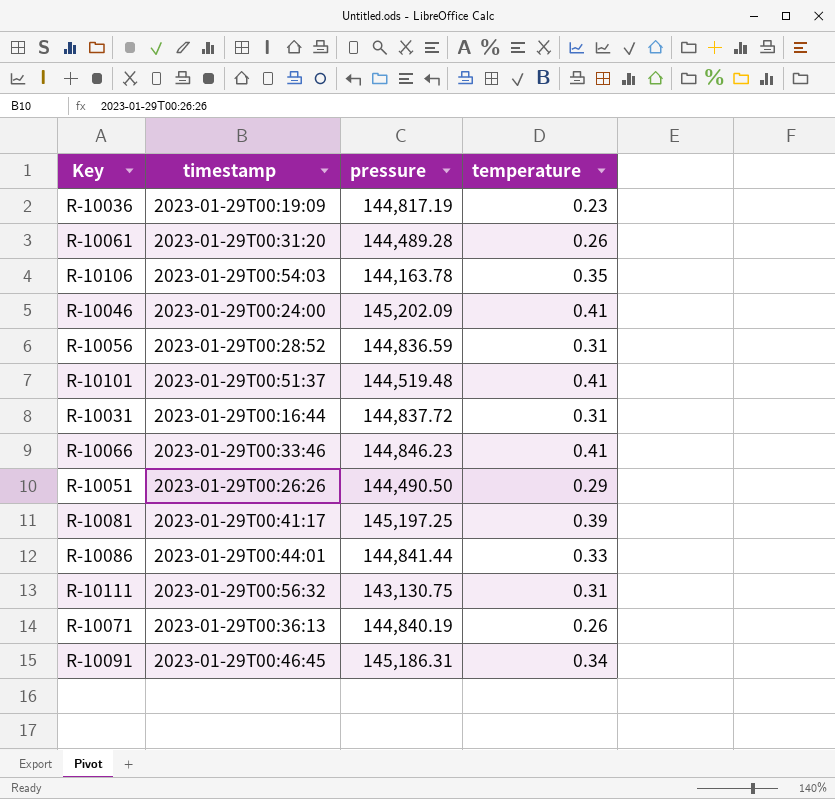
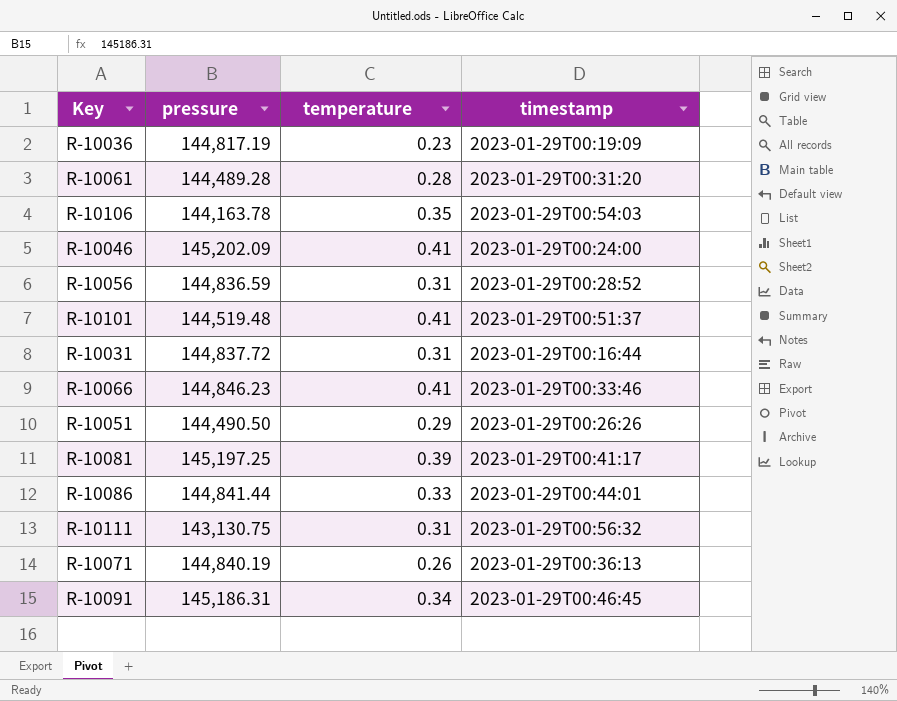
column timestamp | position: 2 -> 4
R-10061 | temperature: 0.26 -> 0.28

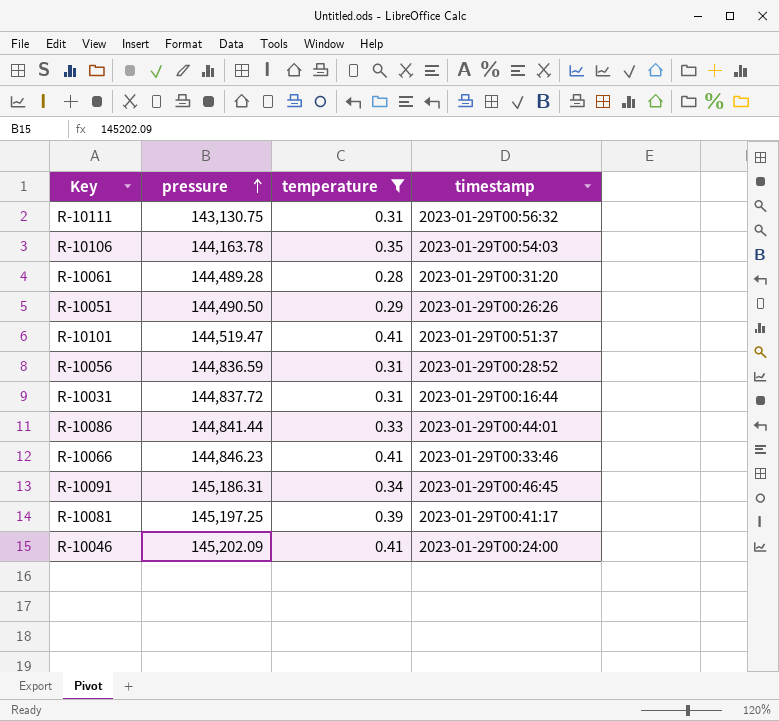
filter: none -> temperature >= 0.28
row order: none -> pressure ascending
R-10101 | pressure: 144,519.48 -> 144,519.47

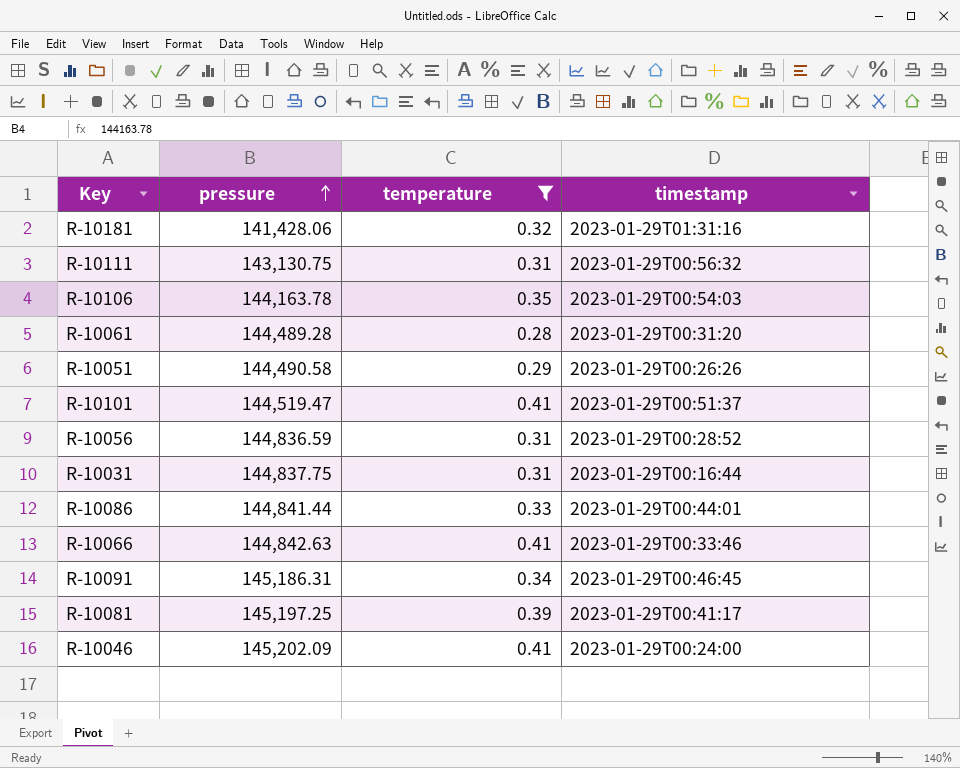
row R-10181: none -> 141,428.06 | 0.32 | 2023-01-29T01:31:16
R-10051 | pressure: 144,490.50 -> 144,490.58
R-10031 | pressure: 144,837.72 -> 144,837.75
R-10066 | pressure: 144,846.23 -> 144,842.63

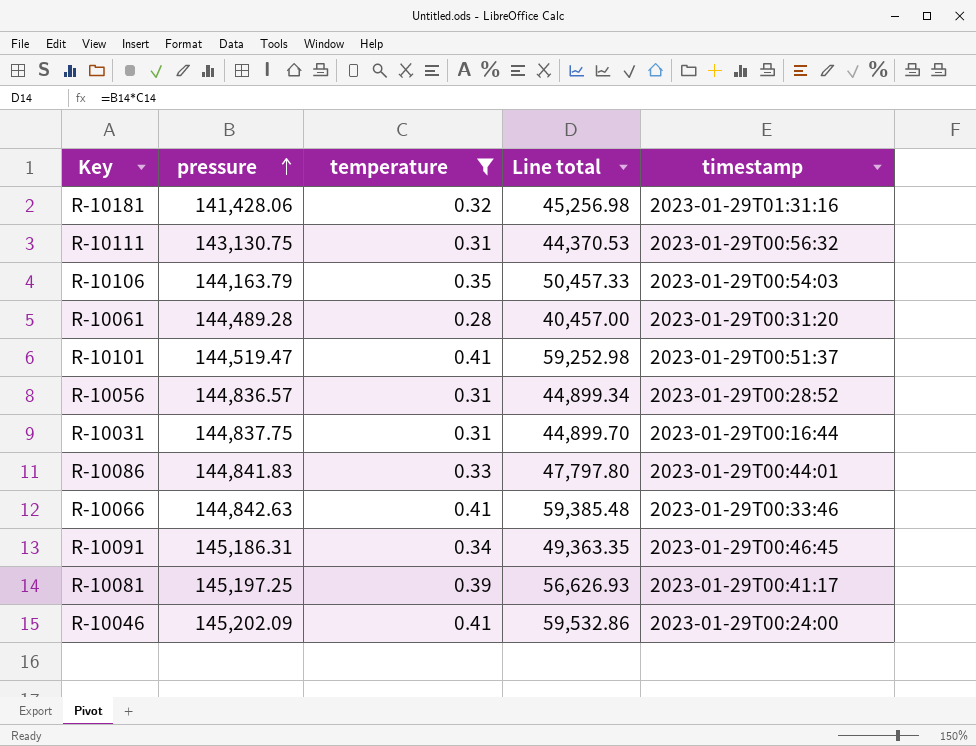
column Line total | formula: none -> [pressure] * [temperature]
row R-10051: 144,490.58 | 0.29 | 2023-01-29T00:26:26 -> none
R-10106 | pressure: 144,163.78 -> 144,163.79
R-10056 | pressure: 144,836.59 -> 144,836.57
R-10086 | pressure: 144,841.44 -> 144,841.83

